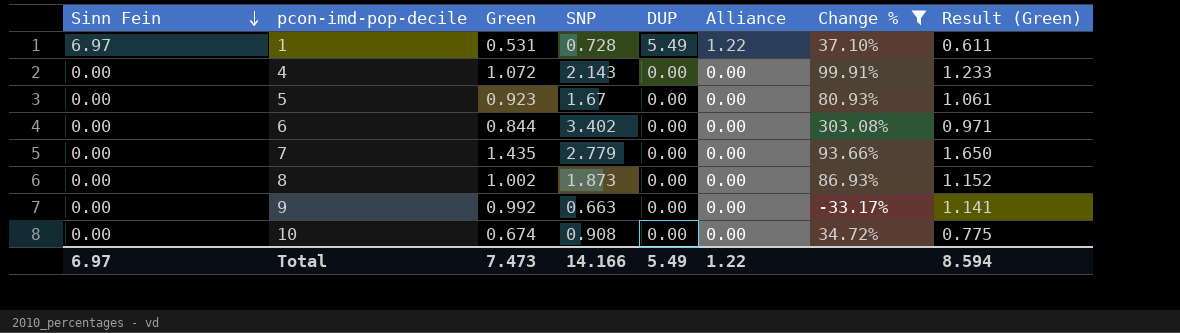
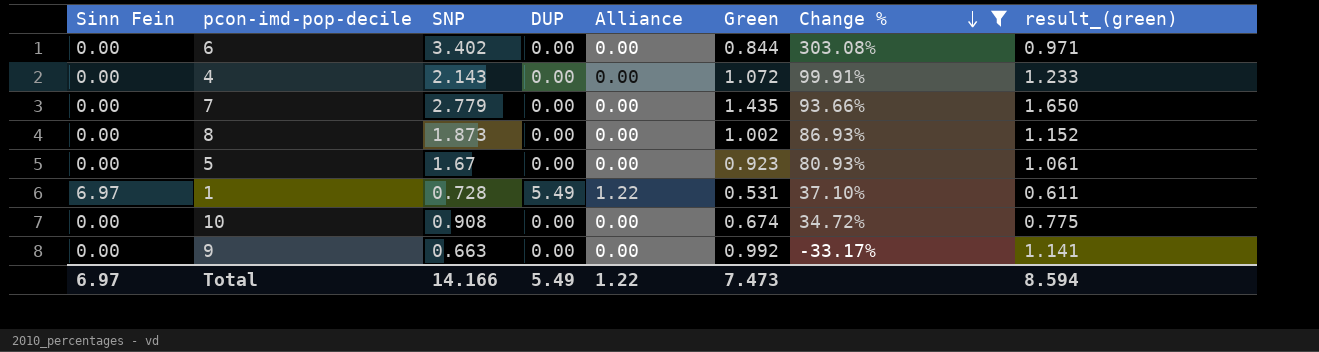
row order: Sinn Fein descending -> Change % descending
column Green | position: 3 -> 6
column name: Result (Green) -> result_(green)

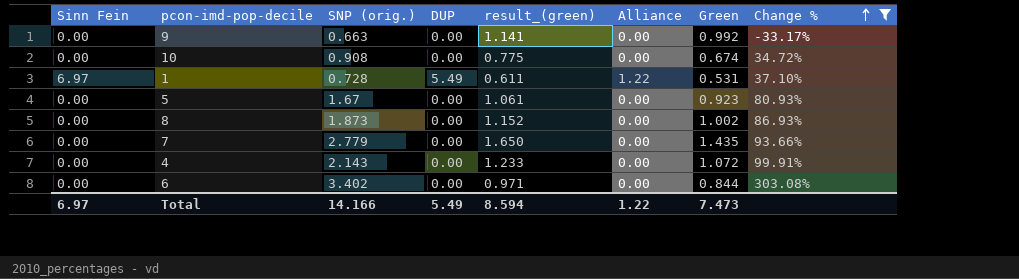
row order: Change % descending -> Change % ascending
column name: SNP -> SNP (orig.)
column result_(green) | position: 8 -> 5

